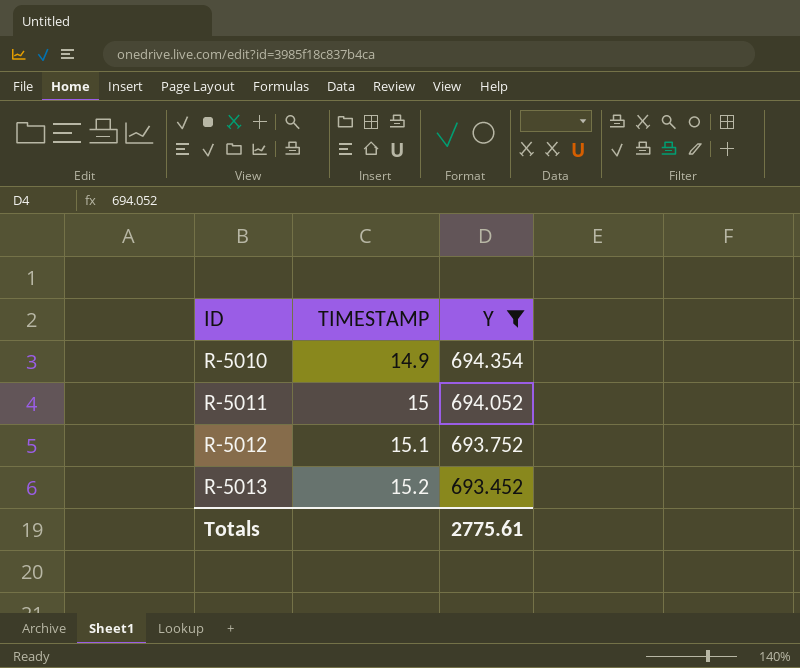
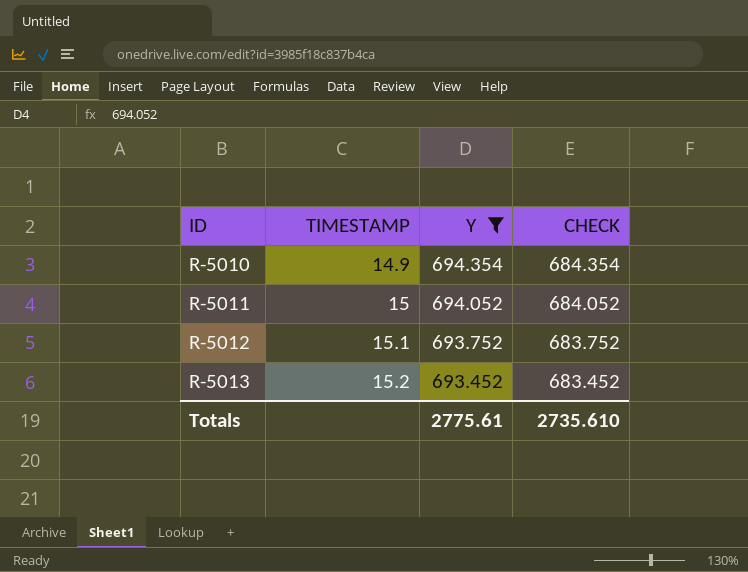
column CHECK | formula: none -> [Y] - 10

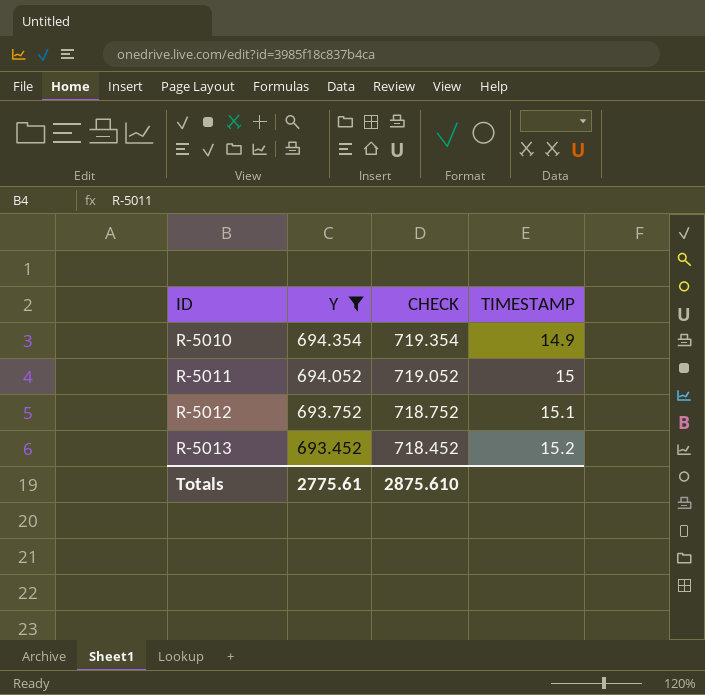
column CHECK | formula: [Y] - 10 -> [Y] + 25
column TIMESTAMP | position: 2 -> 4
Totals | CHECK: 2735.610 -> 2875.610

